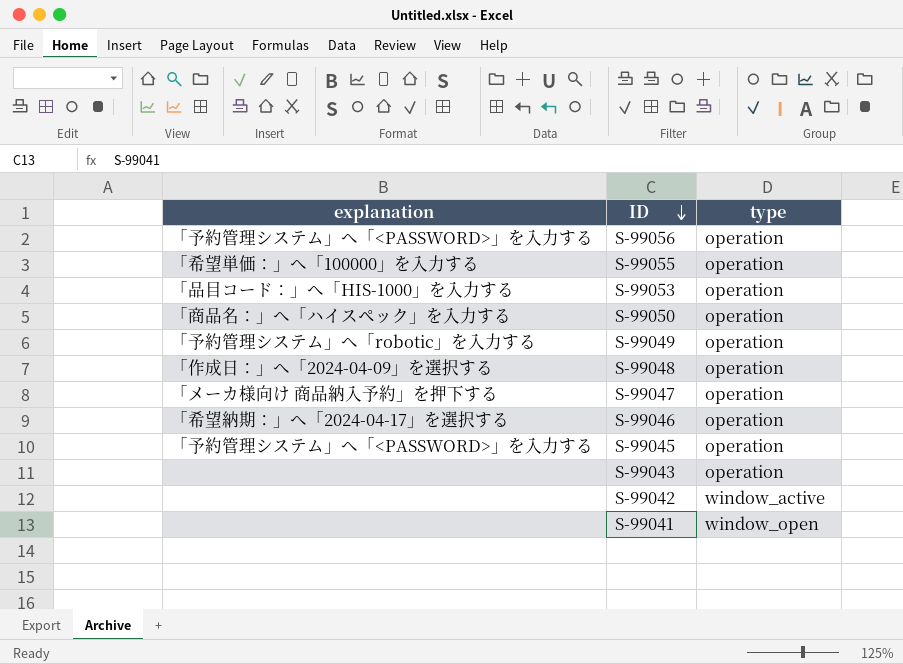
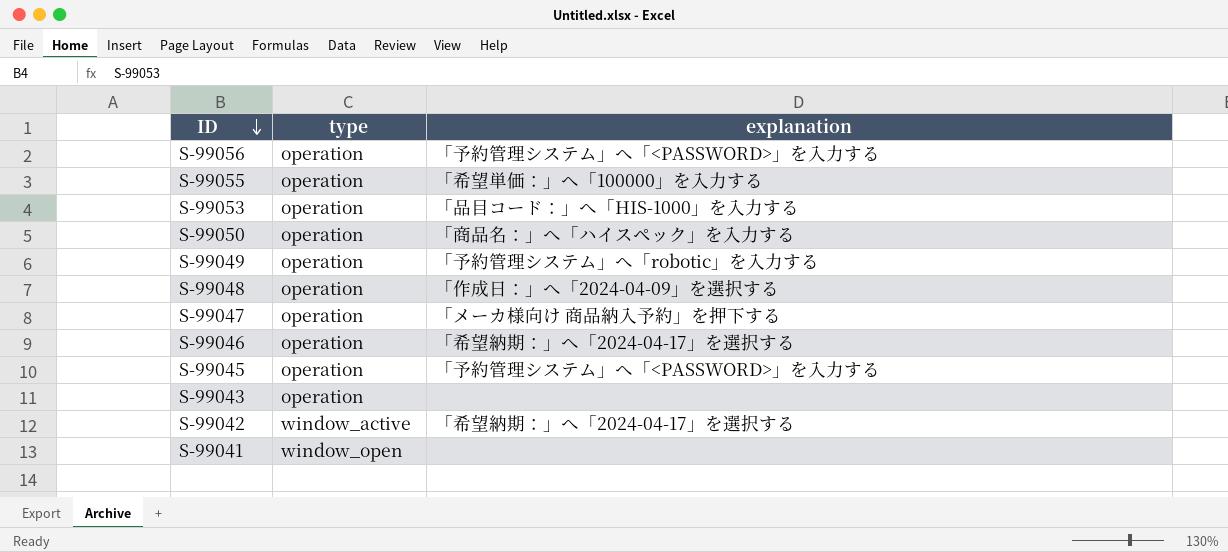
column explanation | position: 1 -> 3
S-99042 | explanation: none -> 「希望納期：」へ「2024-04-17」を選択する

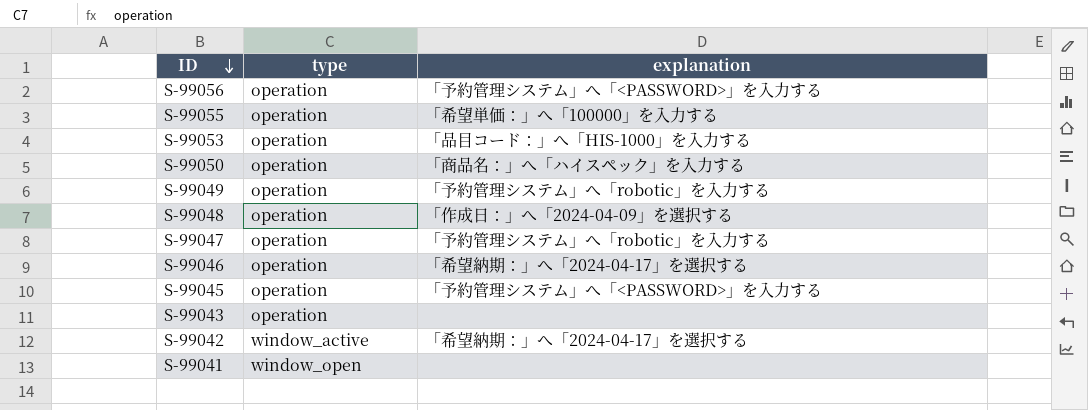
S-99047 | explanation: 「メーカ様向け 商品納入予約」を押下する -> 「予約管理システム」へ「robotic」を入力する

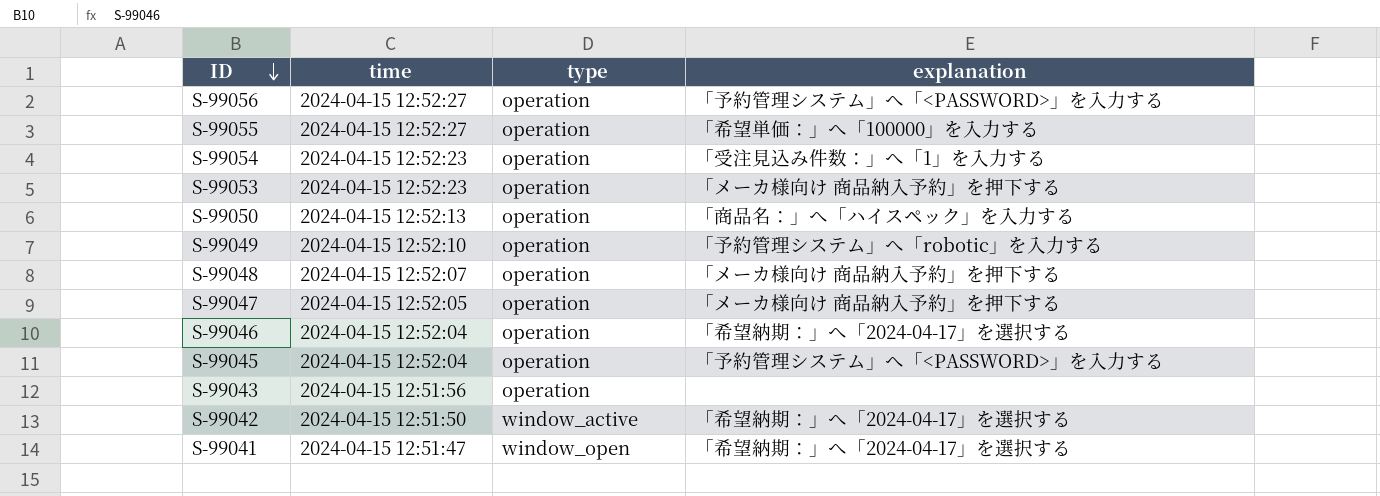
column time | position: none -> 2
row S-99054: none -> 2024-04-15 12:52:23 | operation | 「受注見込み件数：」へ「1」を入力する
S-99053 | explanation: 「品目コード：」へ「HIS-1000」を入力する -> 「メーカ様向け 商品納入予約」を押下する
S-99048 | explanation: 「作成日：」へ「2024-04-09」を選択する -> 「メーカ様向け 商品納入予約」を押下する
S-99047 | explanation: 「予約管理システム」へ「robotic」を入力する -> 「メーカ様向け 商品納入予約」を押下する
S-99041 | explanation: none -> 「希望納期：」へ「2024-04-17」を選択する

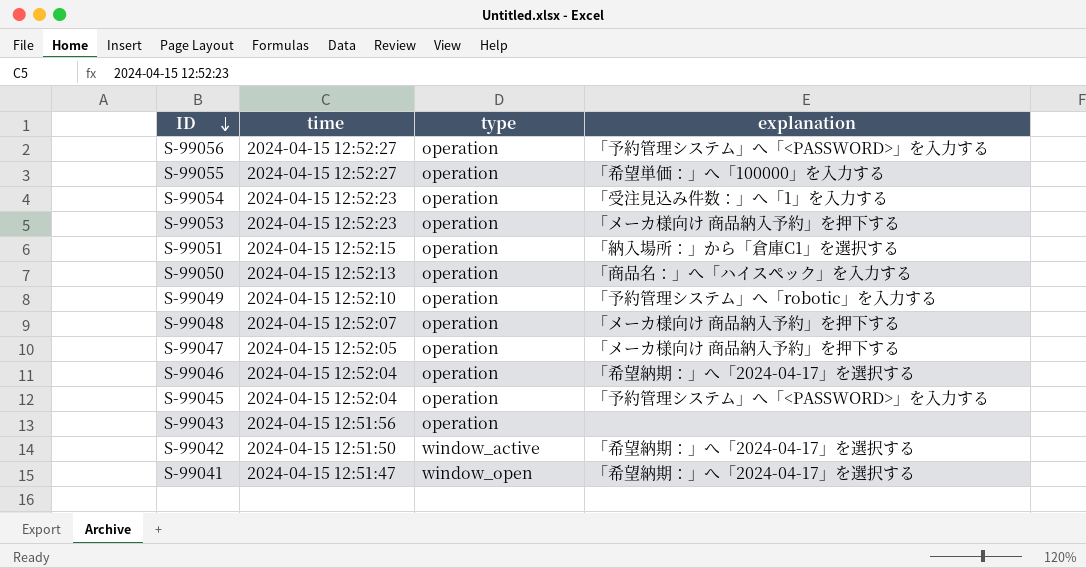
row S-99051: none -> 2024-04-15 12:52:15 | operation | 「納入場所：」から「倉庫C1」を選択する

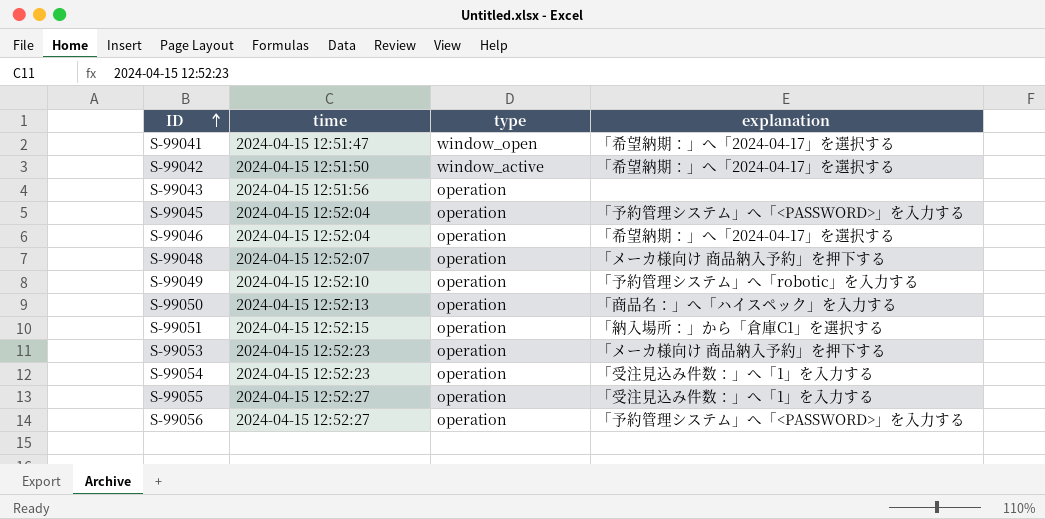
row order: ID descending -> ID ascending
row S-99047: 2024-04-15 12:52:05 | operation | 「メーカ様向け 商品納入予約」を押下する -> none
S-99055 | explanation: 「希望単価：」へ「100000」を入力する -> 「受注見込み件数：」へ「1」を入力する

